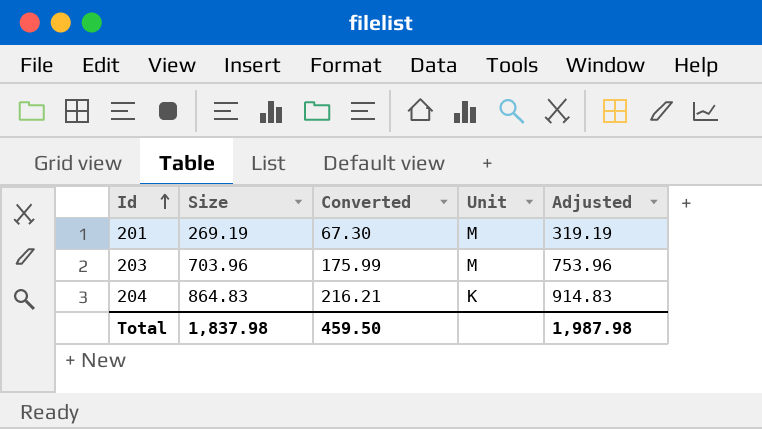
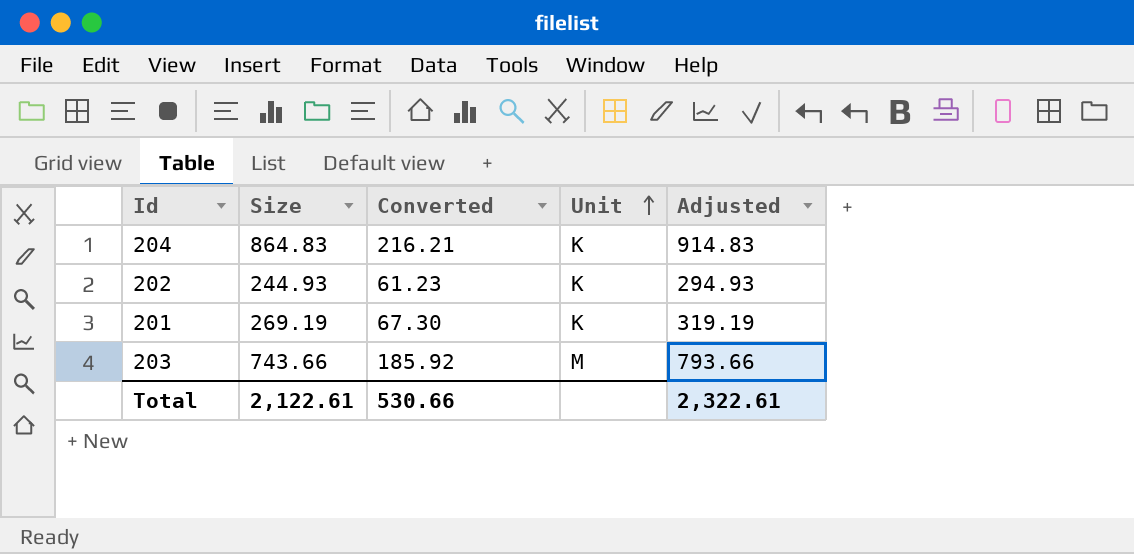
row order: Id ascending -> Unit ascending
row 202: none -> 244.93 | 61.23 | K | 294.93
201 | Unit: M -> K
203 | Size: 703.96 -> 743.66
203 | Converted: 175.99 -> 185.92
203 | Adjusted: 753.96 -> 793.66
Total | Size: 1,837.98 -> 2,122.61
Total | Converted: 459.50 -> 530.66
Total | Adjusted: 1,987.98 -> 2,322.61

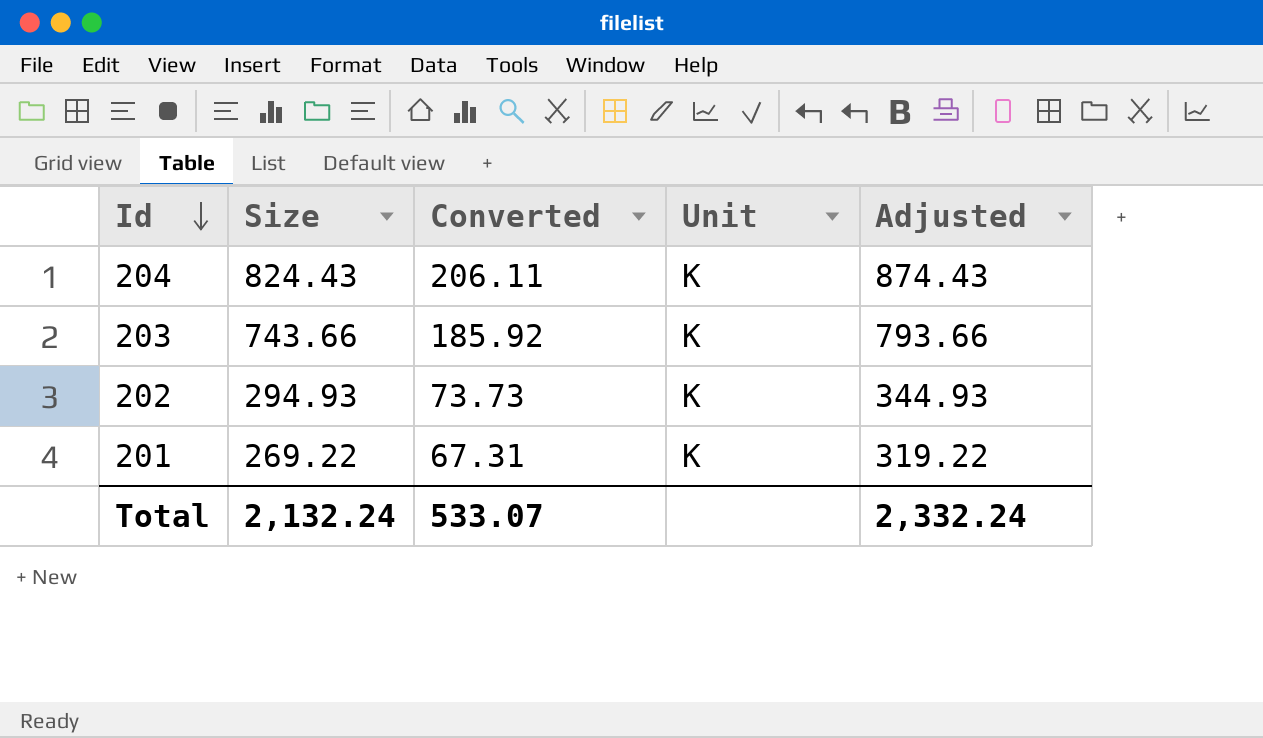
row order: Unit ascending -> Id descending
204 | Size: 864.83 -> 824.43
204 | Converted: 216.21 -> 206.11
204 | Adjusted: 914.83 -> 874.43
203 | Unit: M -> K
202 | Size: 244.93 -> 294.93
202 | Converted: 61.23 -> 73.73
202 | Adjusted: 294.93 -> 344.93
201 | Size: 269.19 -> 269.22
201 | Converted: 67.30 -> 67.31
201 | Adjusted: 319.19 -> 319.22
Total | Size: 2,122.61 -> 2,132.24
Total | Converted: 530.66 -> 533.07
Total | Adjusted: 2,322.61 -> 2,332.24

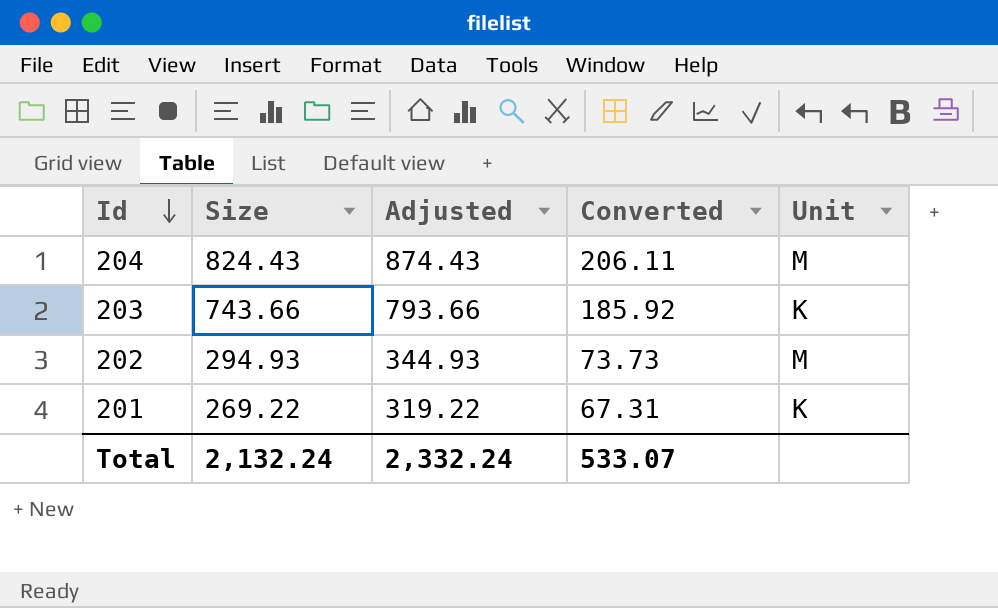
column Adjusted | position: 5 -> 3
204 | Unit: K -> M
202 | Unit: K -> M

